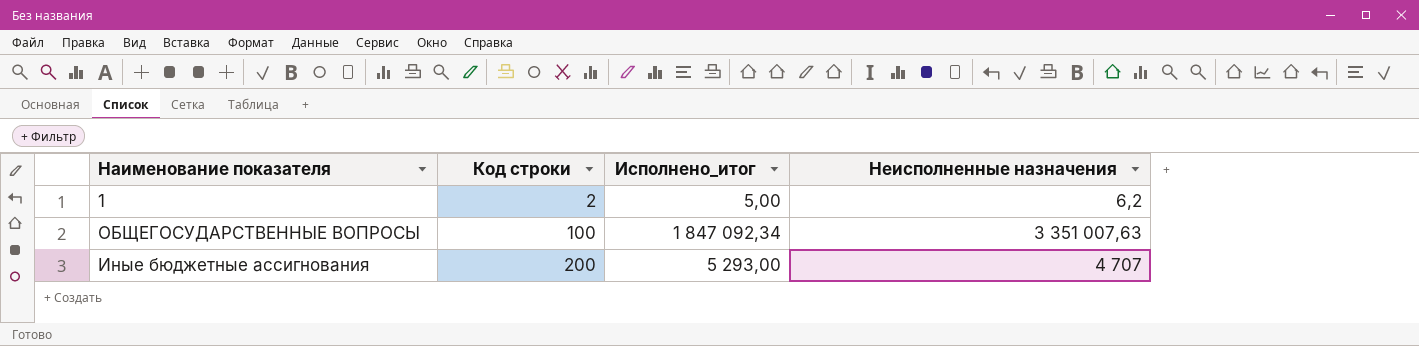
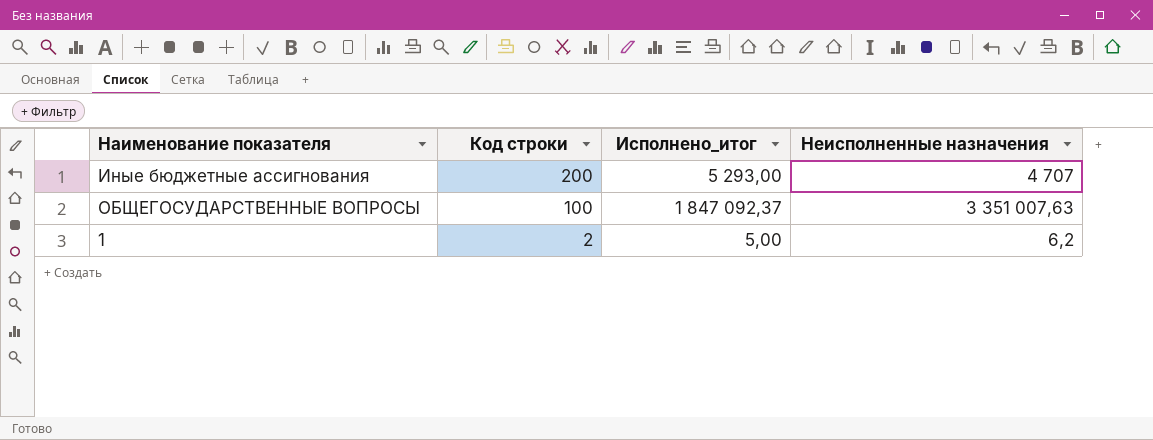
row order: Код строки ascending -> Код строки descending
ОБЩЕГОСУДАРСТВЕННЫЕ ВОПРОСЫ | Исполнено_итог: 1 847 092,34 -> 1 847 092,37

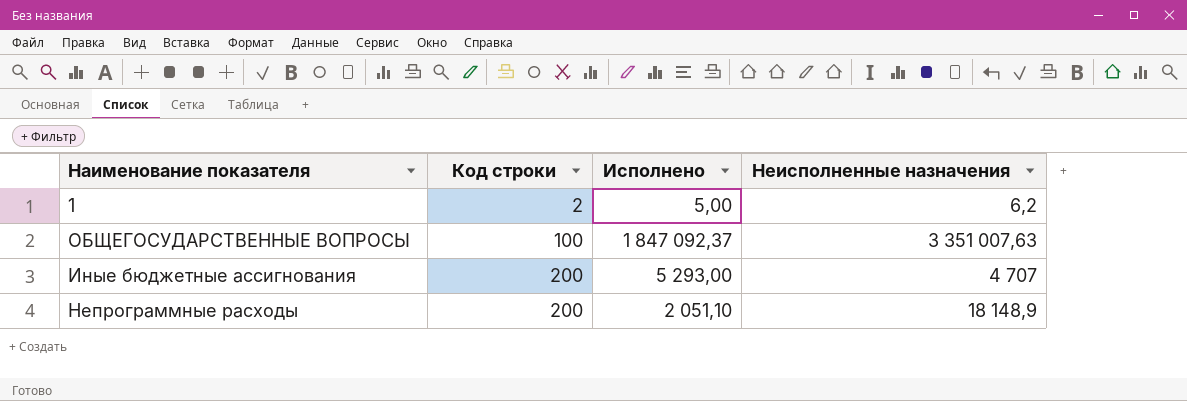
row order: Код строки descending -> Код строки ascending
column name: Исполнено_итог -> Исполнено
row Непрограммные расходы: none -> 200 | 2 051,10 | 18 148,9

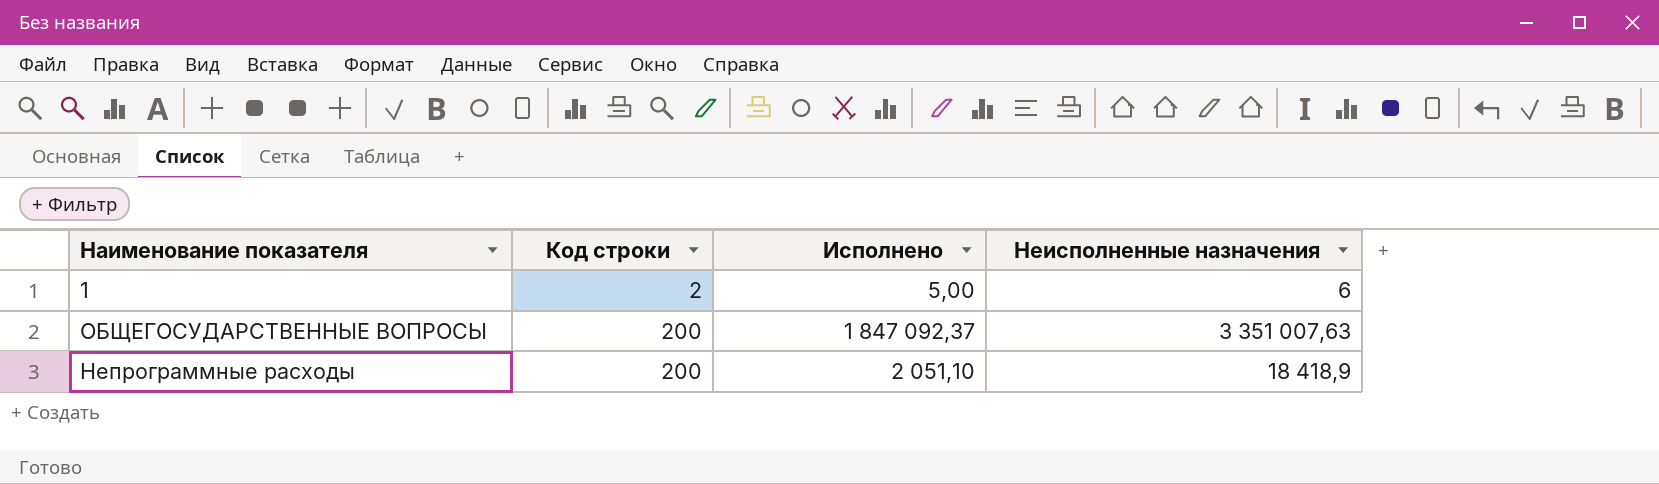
row Иные бюджетные ассигнования: 200 | 5 293,00 | 4 707 -> none
1 | Неисполненные назначения: 6,2 -> 6
ОБЩЕГОСУДАРСТВЕННЫЕ ВОПРОСЫ | Код строки: 100 -> 200
Непрограммные расходы | Неисполненные назначения: 18 148,9 -> 18 418,9

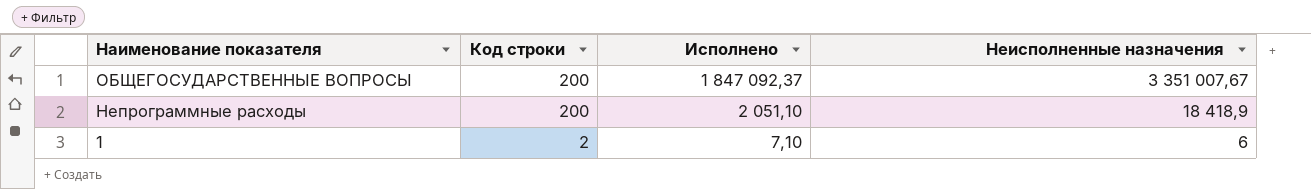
row order: Код строки ascending -> Наименование показателя descending
ОБЩЕГОСУДАРСТВЕННЫЕ ВОПРОСЫ | Неисполненные назначения: 3 351 007,63 -> 3 351 007,67
1 | Исполнено: 5,00 -> 7,10

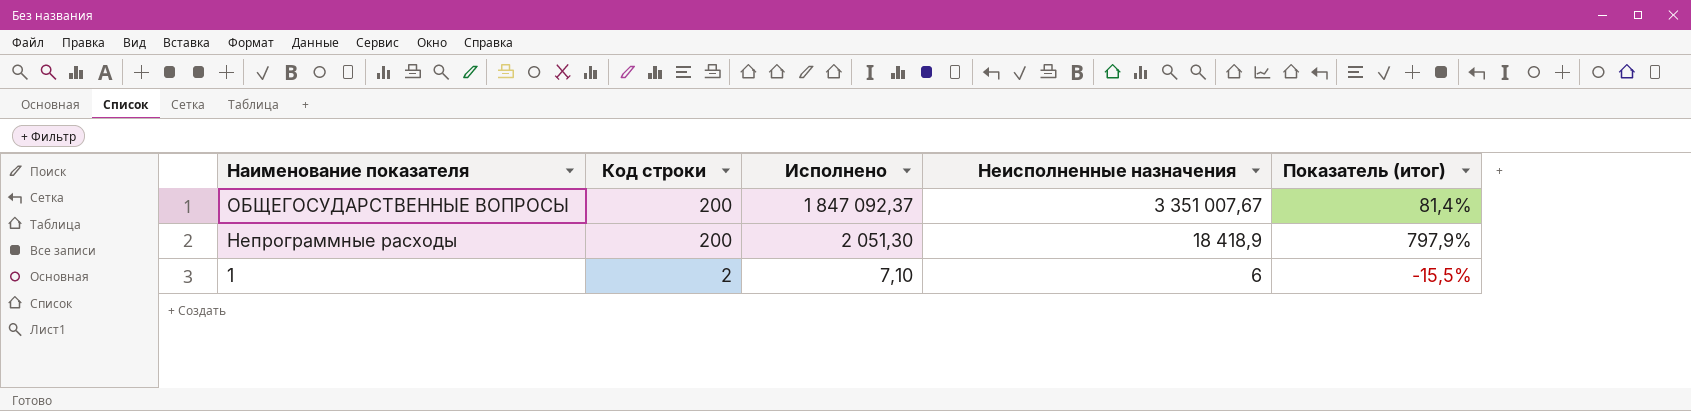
column Показатель (итог) | formula: none -> ([Неисполненные назначения] - [Исполнено]) / [Исполнено]
Непрограммные расходы | Исполнено: 2 051,10 -> 2 051,30

